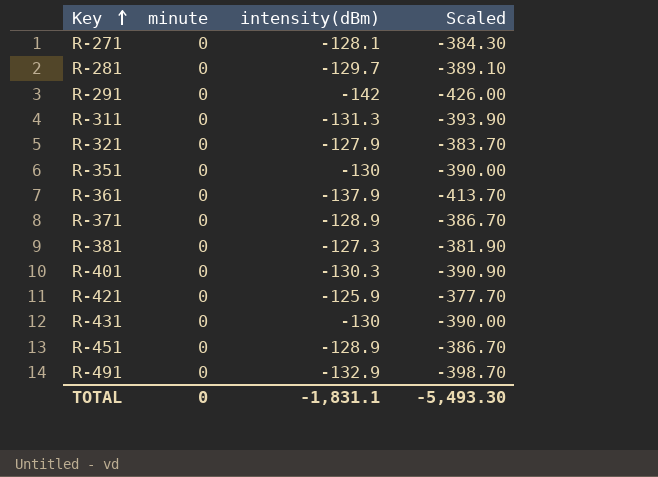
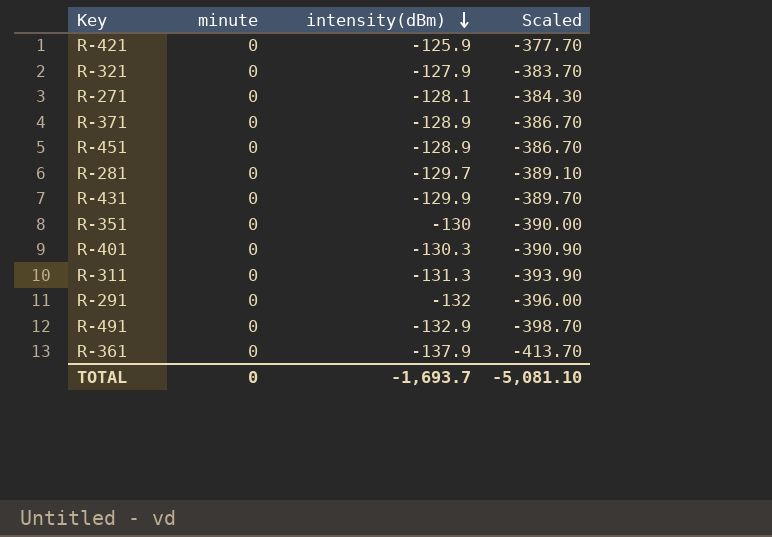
row order: Key ascending -> intensity(dBm) descending
row R-381: 0 | -127.3 | -381.90 -> none
R-431 | intensity(dBm): -130 -> -129.9
R-431 | Scaled: -390.00 -> -389.70
R-291 | intensity(dBm): -142 -> -132
R-291 | Scaled: -426.00 -> -396.00
TOTAL | intensity(dBm): -1,831.1 -> -1,693.7
TOTAL | Scaled: -5,493.30 -> -5,081.10

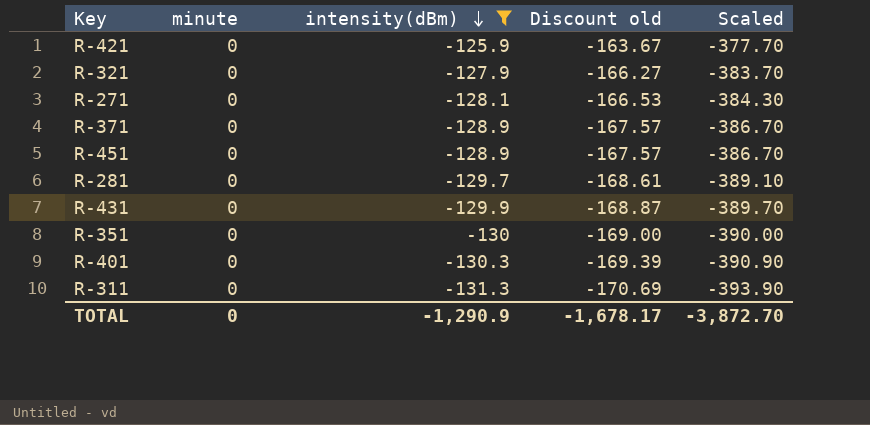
filter: none -> intensity(dBm) >= -131.3
column Discount old | formula: none -> [intensity(dBm)] * 1.3
TOTAL | intensity(dBm): -1,693.7 -> -1,290.9
TOTAL | Scaled: -5,081.10 -> -3,872.70

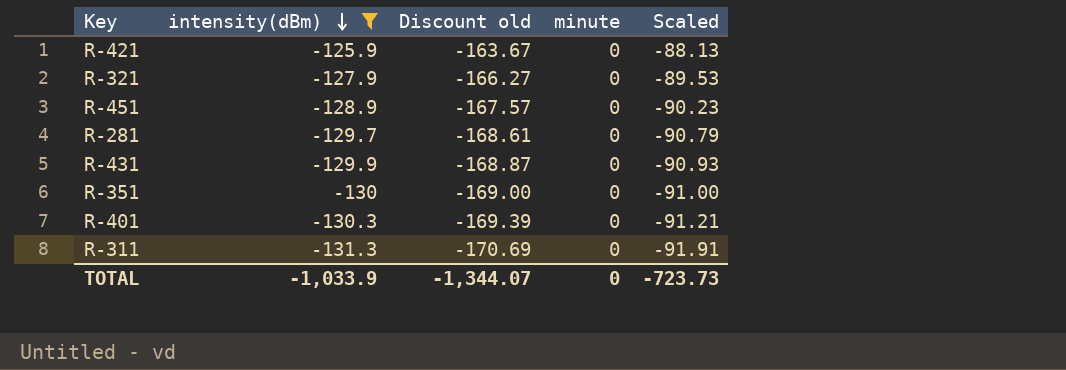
column minute | position: 2 -> 4
column Scaled | formula: [intensity(dBm)] * 3 -> [intensity(dBm)] * 0.7
row R-271: 0 | -128.1 | -166.53 | -384.30 -> none
row R-371: 0 | -128.9 | -167.57 | -386.70 -> none
TOTAL | intensity(dBm): -1,290.9 -> -1,033.9
TOTAL | Discount old: -1,678.17 -> -1,344.07
TOTAL | Scaled: -3,872.70 -> -723.73

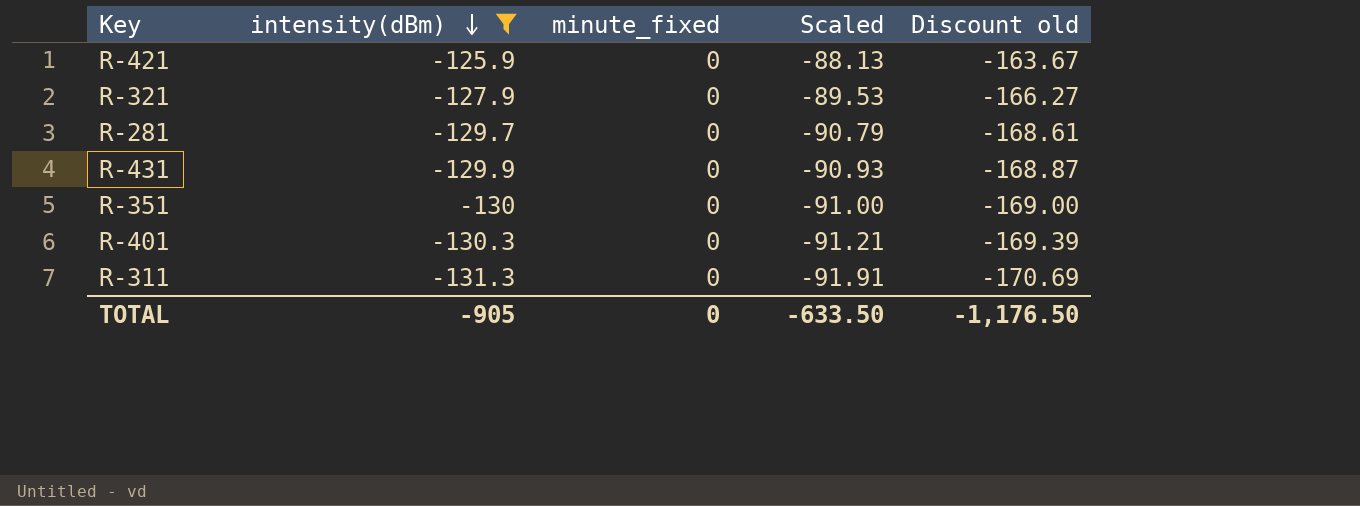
column name: minute -> minute_fixed
column Discount old | position: 3 -> 5
row R-451: -128.9 | -167.57 | 0 | -90.23 -> none
TOTAL | intensity(dBm): -1,033.9 -> -905
TOTAL | Scaled: -723.73 -> -633.50
TOTAL | Discount old: -1,344.07 -> -1,176.50

